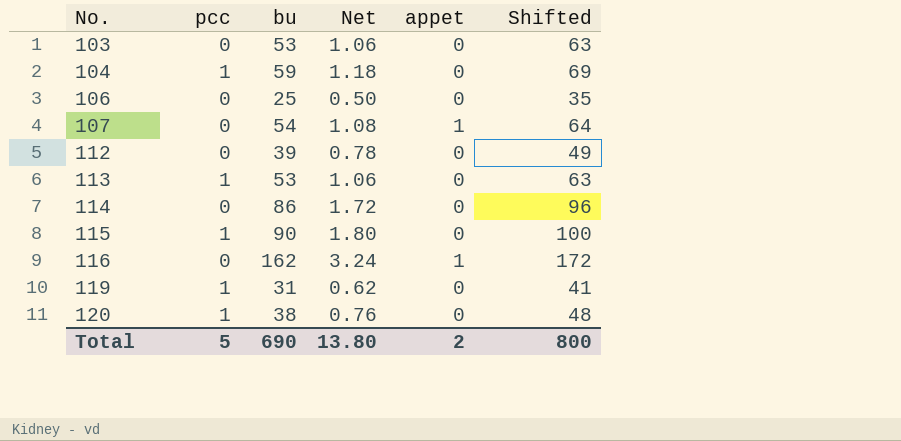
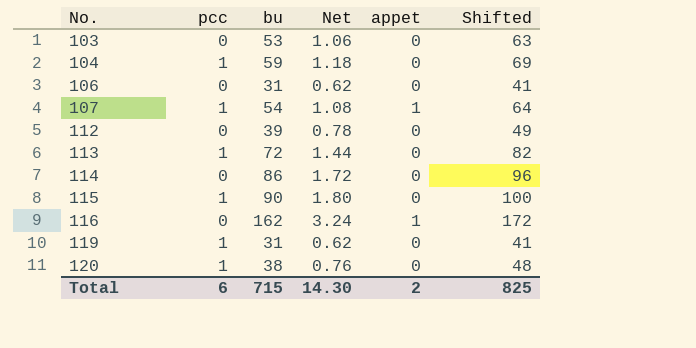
106 | bu: 25 -> 31
106 | Net: 0.50 -> 0.62
106 | Shifted: 35 -> 41
107 | pcc: 0 -> 1
113 | bu: 53 -> 72
113 | Net: 1.06 -> 1.44
113 | Shifted: 63 -> 82
Total | pcc: 5 -> 6
Total | bu: 690 -> 715
Total | Net: 13.80 -> 14.30
Total | Shifted: 800 -> 825

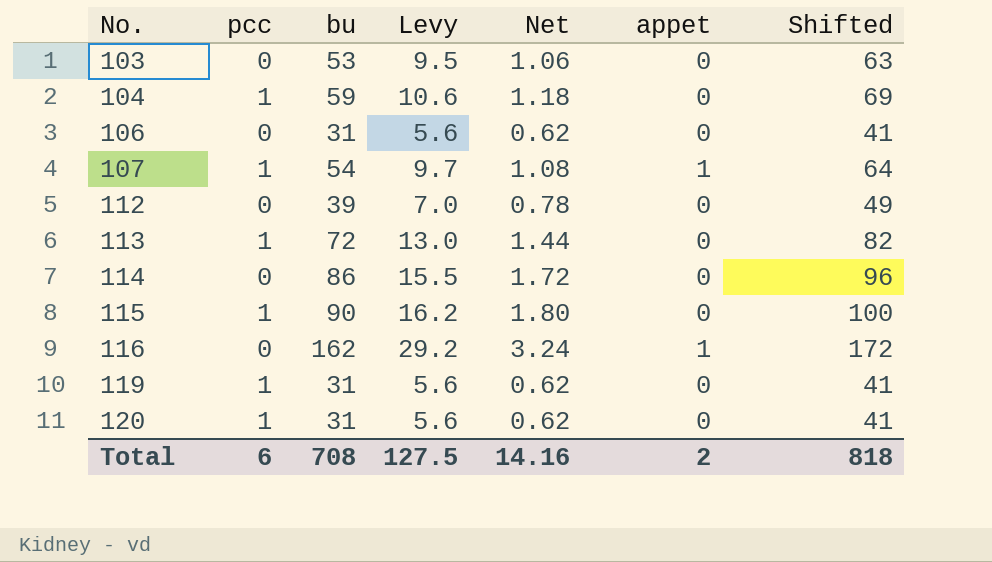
column Levy | formula: none -> [bu] * 0.18
120 | bu: 38 -> 31
120 | Net: 0.76 -> 0.62
120 | Shifted: 48 -> 41
Total | bu: 715 -> 708
Total | Net: 14.30 -> 14.16
Total | Shifted: 825 -> 818

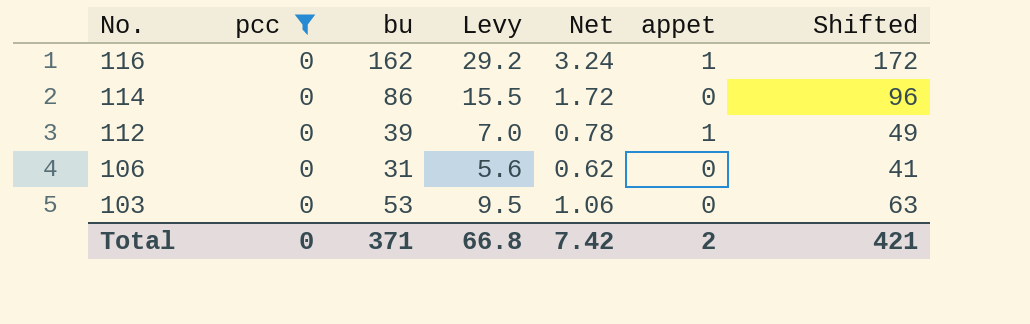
filter: none -> pcc = 0
row order: No. ascending -> No. descending
112 | appet: 0 -> 1
Total | pcc: 6 -> 0
Total | bu: 708 -> 371
Total | Levy: 127.5 -> 66.8
Total | Net: 14.16 -> 7.42
Total | Shifted: 818 -> 421

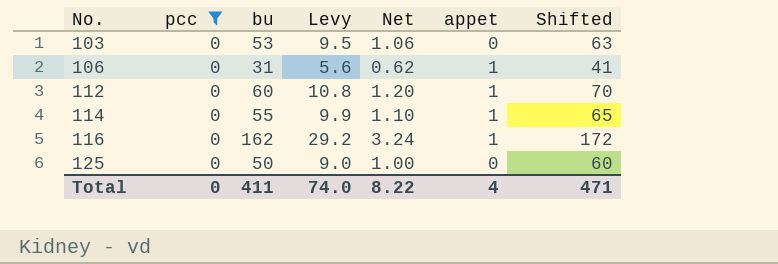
row order: No. descending -> No. ascending
106 | appet: 0 -> 1
112 | bu: 39 -> 60
112 | Levy: 7.0 -> 10.8
112 | Net: 0.78 -> 1.20
112 | Shifted: 49 -> 70
114 | bu: 86 -> 55
114 | Levy: 15.5 -> 9.9
114 | Net: 1.72 -> 1.10
114 | appet: 0 -> 1
114 | Shifted: 96 -> 65
row 125: none -> 0 | 50 | 9.0 | 1.00 | 0 | 60
Total | bu: 371 -> 411
Total | Levy: 66.8 -> 74.0
Total | Net: 7.42 -> 8.22
Total | appet: 2 -> 4
Total | Shifted: 421 -> 471

